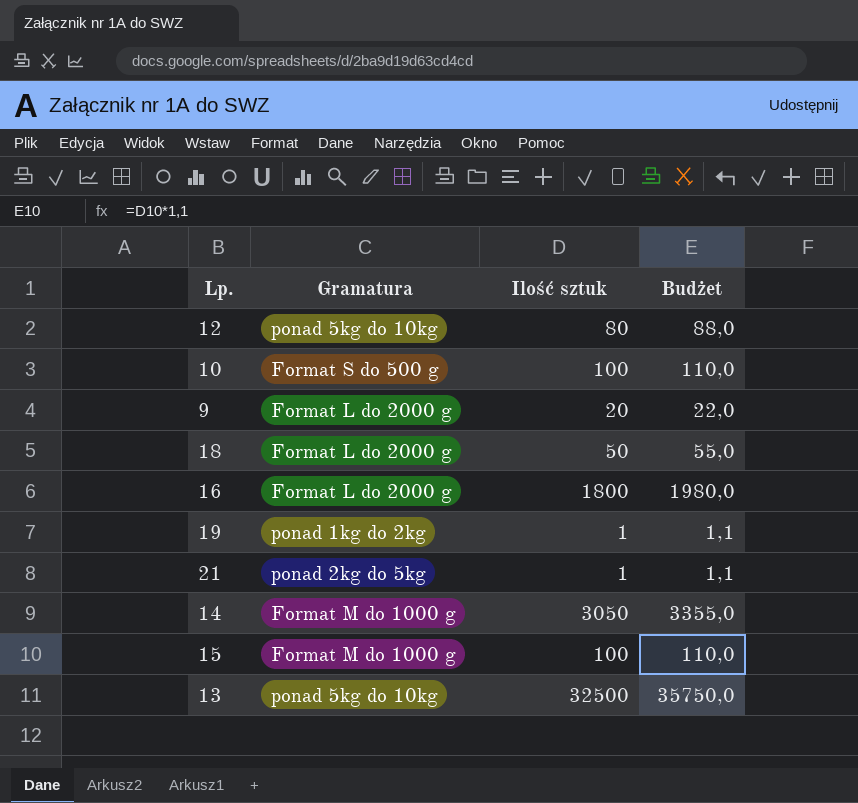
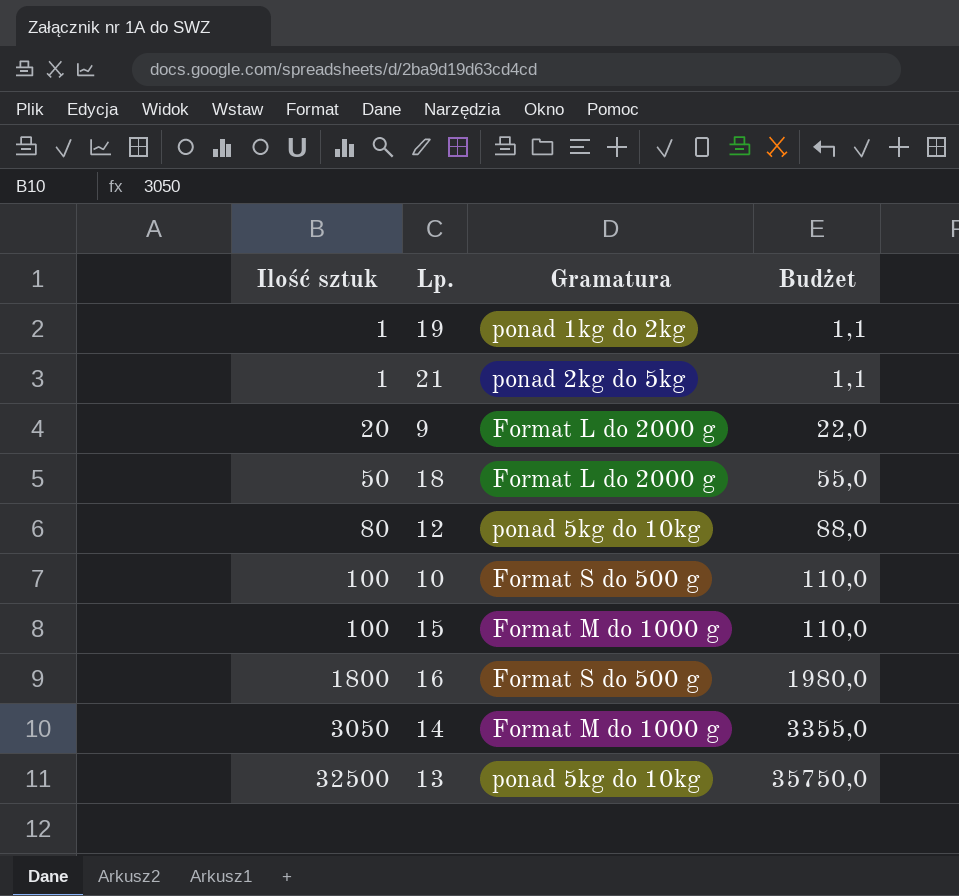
row order: none -> Ilość sztuk ascending
column Ilość sztuk | position: 3 -> 1
16 | Gramatura: Format L do 2000 g -> Format S do 500 g

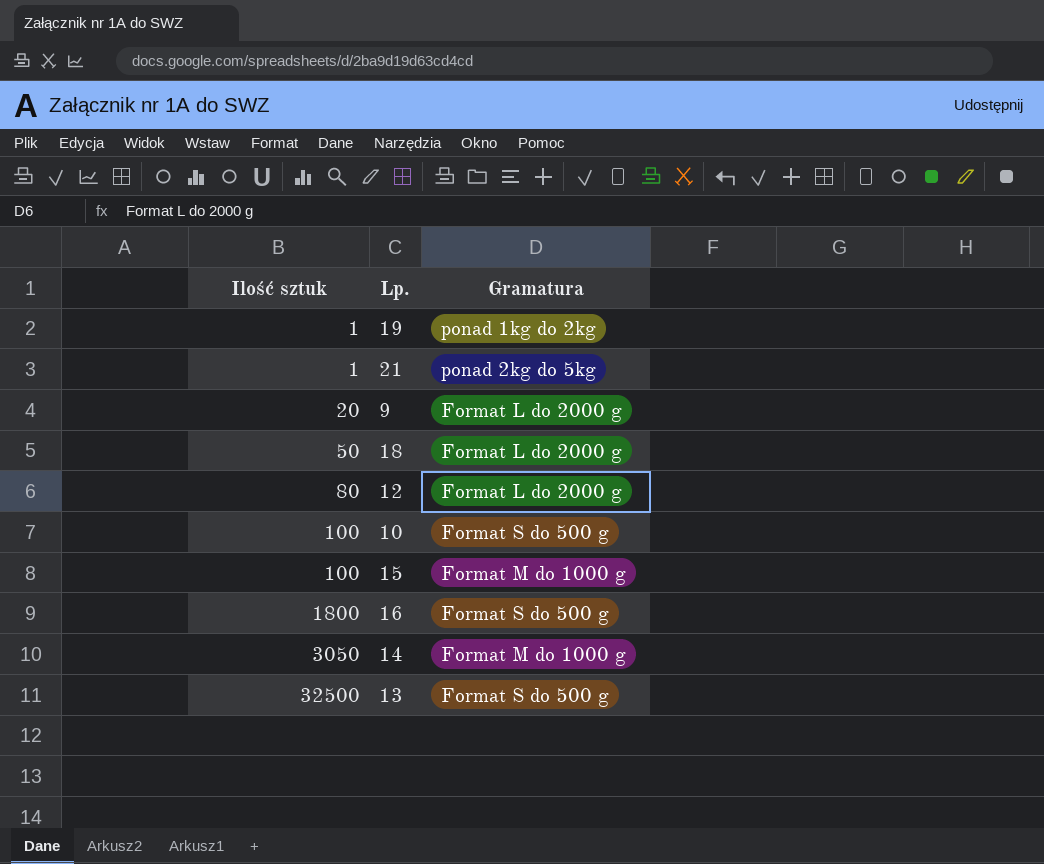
column Budżet | formula: [Ilość sztuk] * 1,1 -> none
12 | Gramatura: ponad 5kg do 10kg -> Format L do 2000 g
13 | Gramatura: ponad 5kg do 10kg -> Format S do 500 g

